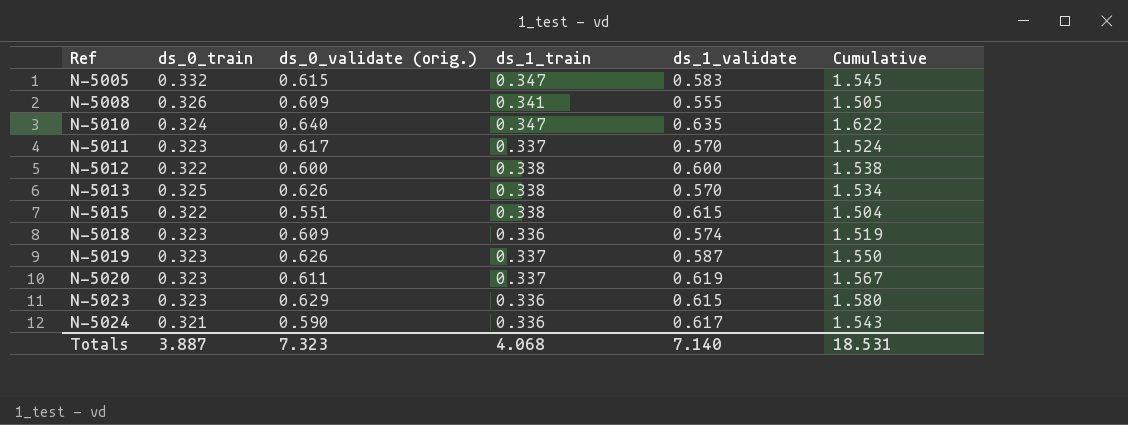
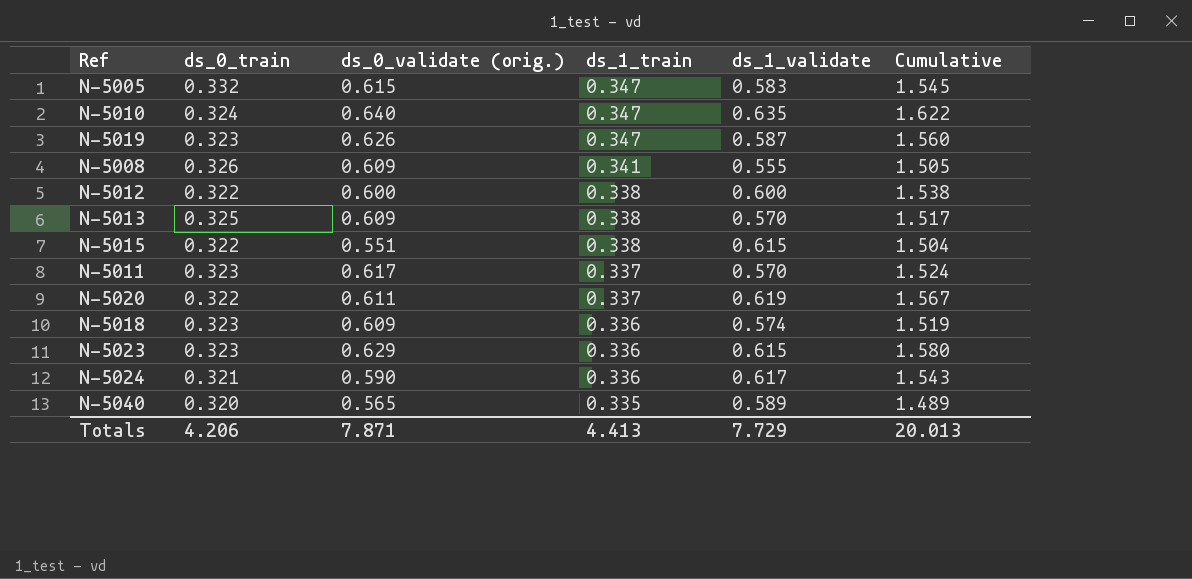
row order: Ref ascending -> ds_1_train descending
N-5019 | ds_1_train: 0.337 -> 0.347
N-5019 | Cumulative: 1.550 -> 1.560
N-5013 | ds_0_validate (orig.): 0.626 -> 0.609
N-5013 | Cumulative: 1.534 -> 1.517
N-5020 | ds_0_train: 0.323 -> 0.322
row N-5040: none -> 0.320 | 0.565 | 0.335 | 0.589 | 1.489
Totals | ds_0_train: 3.887 -> 4.206
Totals | ds_0_validate (orig.): 7.323 -> 7.871
Totals | ds_1_train: 4.068 -> 4.413
Totals | ds_1_validate: 7.140 -> 7.729
Totals | Cumulative: 18.531 -> 20.013

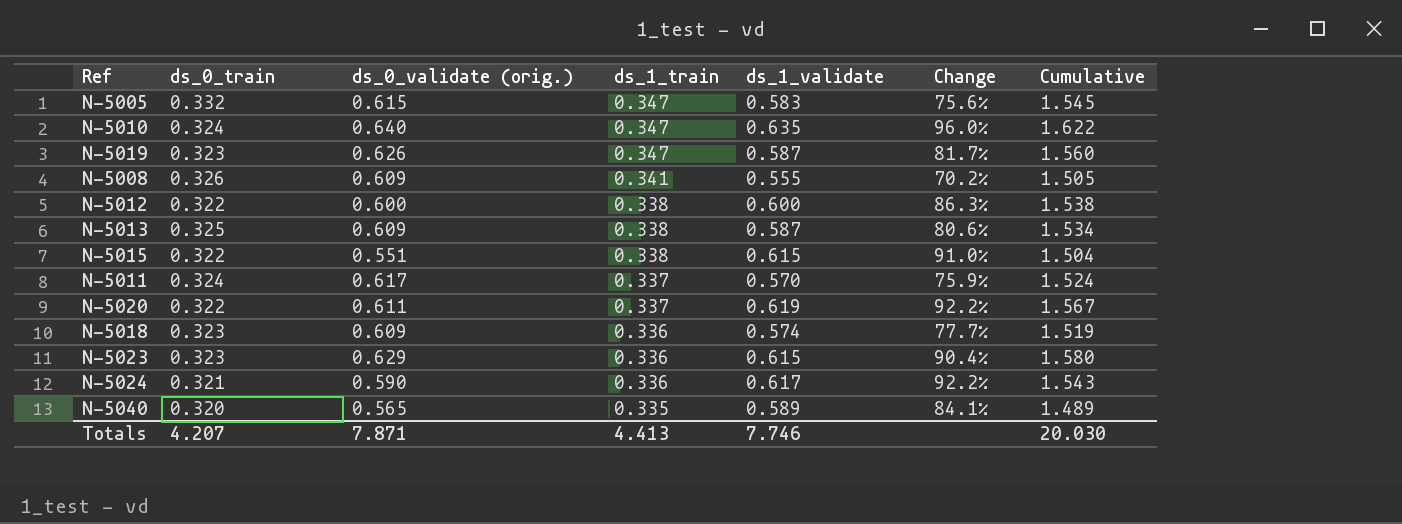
column Change | formula: none -> ([ds_1_validate] - [ds_0_train]) / [ds_0_train]
N-5013 | ds_1_validate: 0.570 -> 0.587
N-5013 | Cumulative: 1.517 -> 1.534
N-5011 | ds_0_train: 0.323 -> 0.324
Totals | ds_0_train: 4.206 -> 4.207
Totals | ds_1_validate: 7.729 -> 7.746
Totals | Cumulative: 20.013 -> 20.030

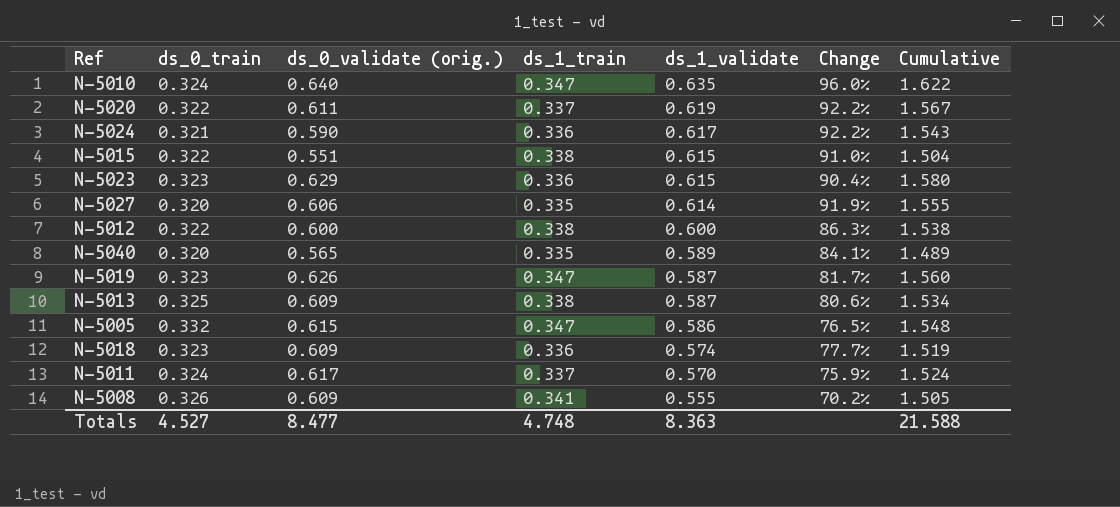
row order: ds_1_train descending -> ds_1_validate descending
row N-5027: none -> 0.320 | 0.606 | 0.335 | 0.614 | 91.9% | 1.555
N-5005 | ds_1_validate: 0.583 -> 0.586
N-5005 | Change: 75.6% -> 76.5%
N-5005 | Cumulative: 1.545 -> 1.548
Totals | ds_0_train: 4.207 -> 4.527
Totals | ds_0_validate (orig.): 7.871 -> 8.477
Totals | ds_1_train: 4.413 -> 4.748
Totals | ds_1_validate: 7.746 -> 8.363
Totals | Cumulative: 20.030 -> 21.588

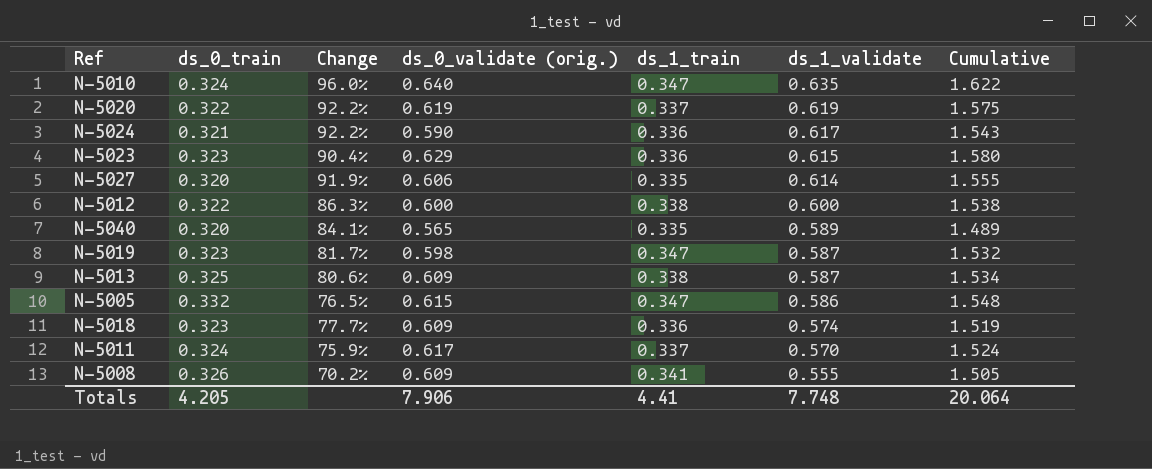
column Change | position: 6 -> 3
row N-5015: 0.322 | 0.551 | 0.338 | 0.615 | 91.0% | 1.504 -> none
N-5020 | ds_0_validate (orig.): 0.611 -> 0.619
N-5020 | Cumulative: 1.567 -> 1.575
N-5019 | ds_0_validate (orig.): 0.626 -> 0.598
N-5019 | Cumulative: 1.560 -> 1.532
Totals | ds_0_train: 4.527 -> 4.205
Totals | ds_0_validate (orig.): 8.477 -> 7.906
Totals | ds_1_train: 4.748 -> 4.41
Totals | ds_1_validate: 8.363 -> 7.748
Totals | Cumulative: 21.588 -> 20.064

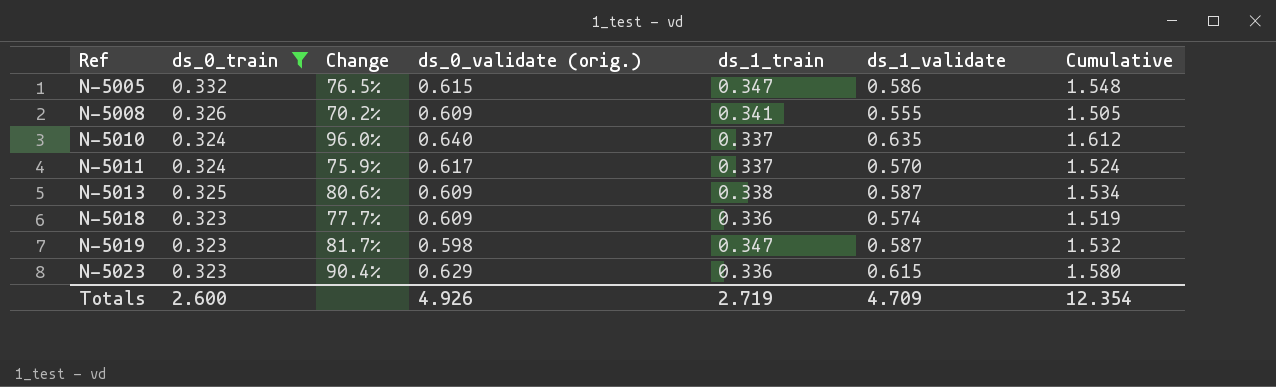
filter: none -> ds_0_train >= 0.323
row order: ds_1_validate descending -> Ref ascending
N-5010 | ds_1_train: 0.347 -> 0.337
N-5010 | Cumulative: 1.622 -> 1.612
Totals | ds_0_train: 4.205 -> 2.600
Totals | ds_0_validate (orig.): 7.906 -> 4.926
Totals | ds_1_train: 4.41 -> 2.719
Totals | ds_1_validate: 7.748 -> 4.709
Totals | Cumulative: 20.064 -> 12.354

